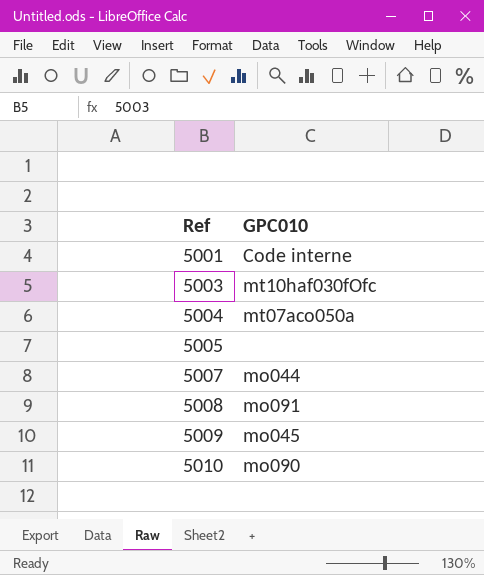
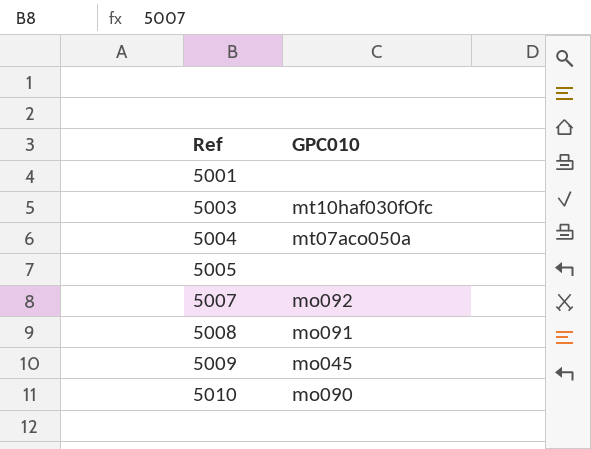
5001 | GPC010: Code interne -> none
5007 | GPC010: mo044 -> mo092

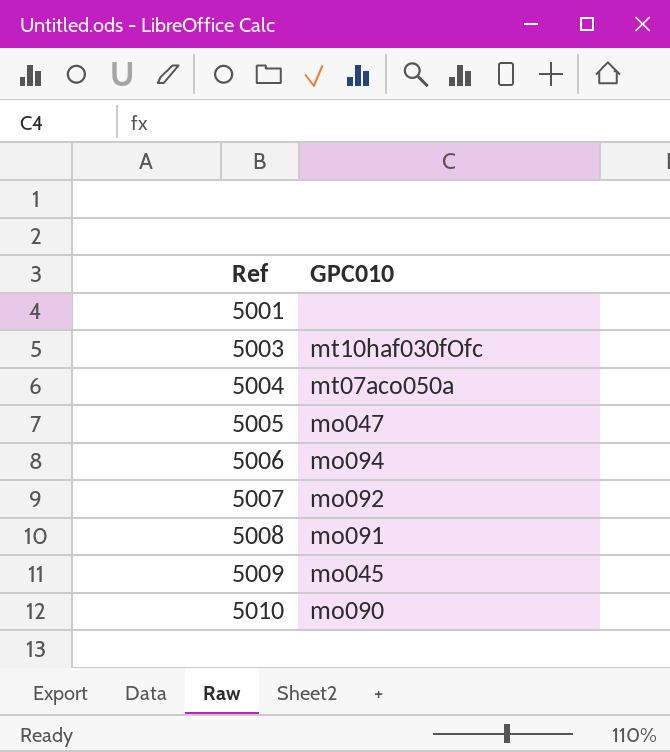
5005 | GPC010: none -> mo047
row 5006: none -> mo094

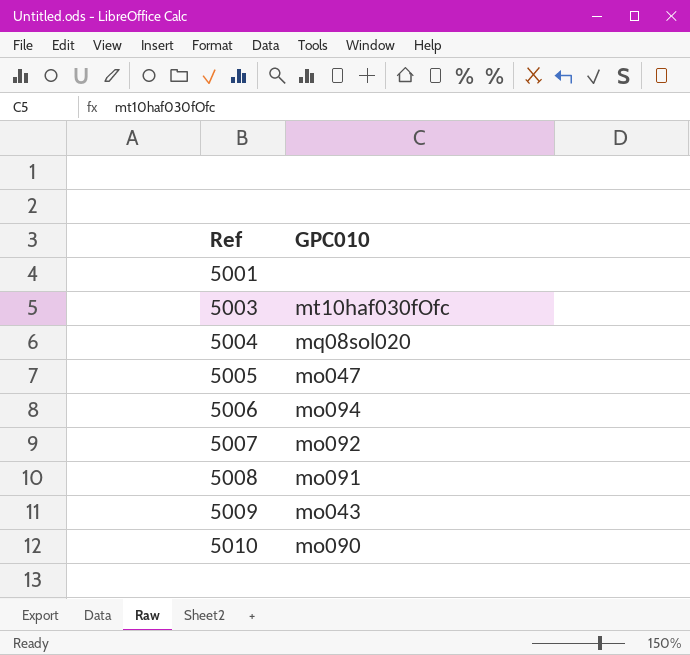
5004 | GPC010: mt07aco050a -> mq08sol020
5009 | GPC010: mo045 -> mo043

